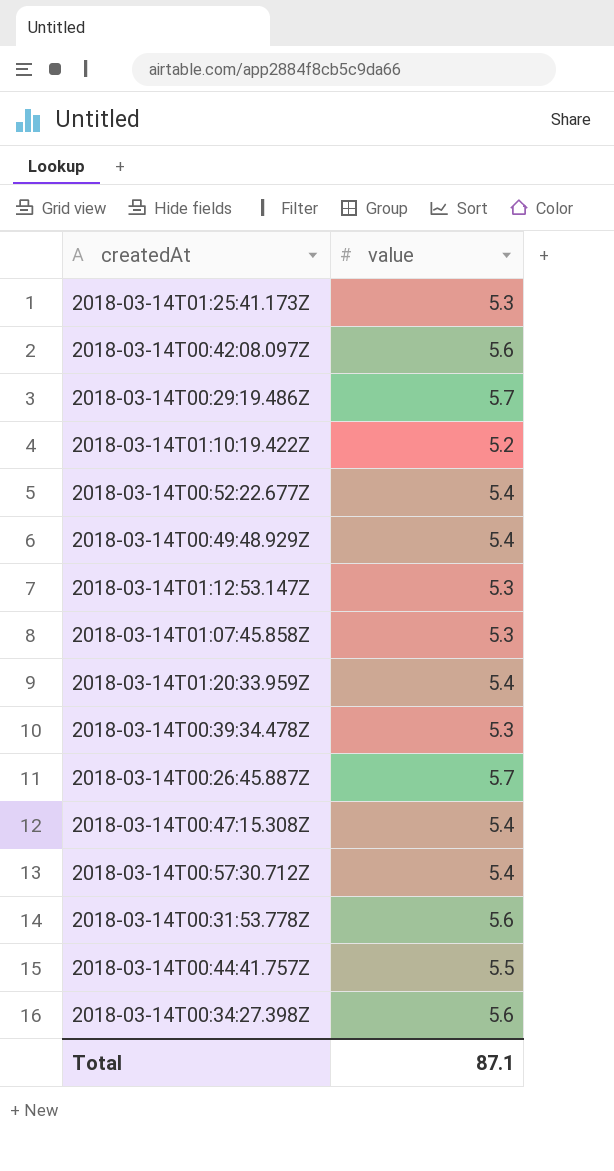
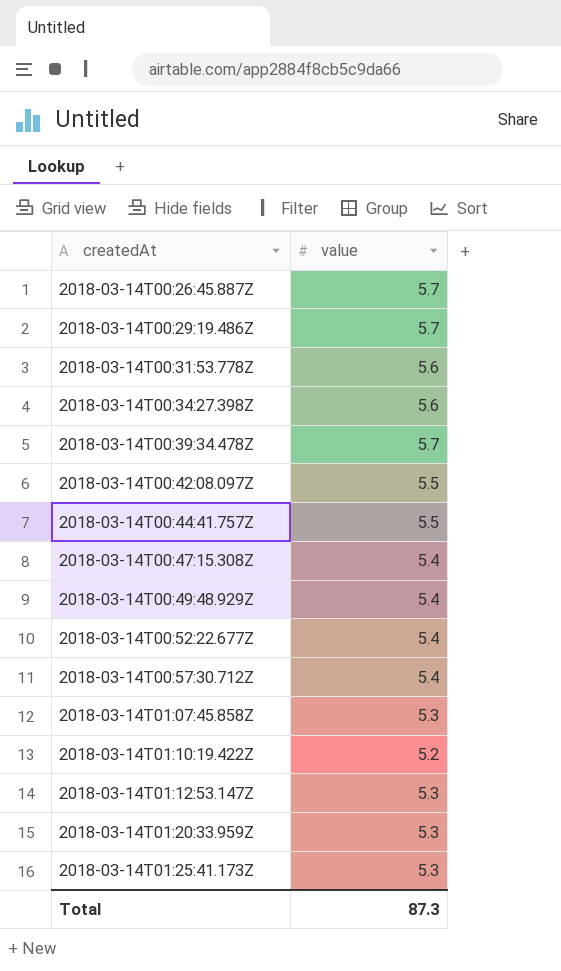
row order: none -> createdAt ascending
2018-03-14T00:39:34.478Z | value: 5.3 -> 5.7
2018-03-14T00:42:08.097Z | value: 5.6 -> 5.5
2018-03-14T01:20:33.959Z | value: 5.4 -> 5.3
Total | value: 87.1 -> 87.3

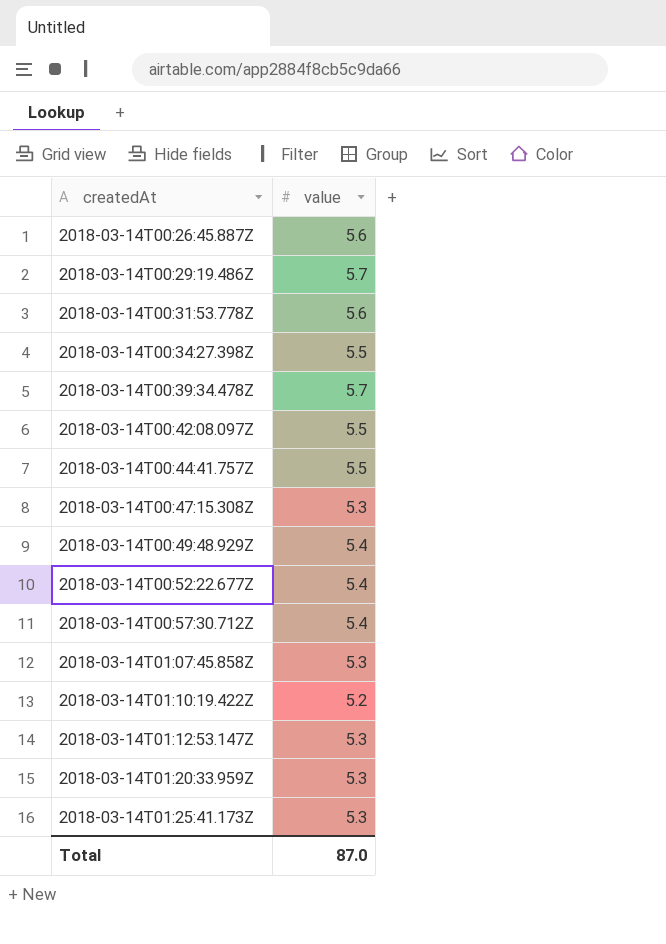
2018-03-14T00:26:45.887Z | value: 5.7 -> 5.6
2018-03-14T00:34:27.398Z | value: 5.6 -> 5.5
2018-03-14T00:47:15.308Z | value: 5.4 -> 5.3
Total | value: 87.3 -> 87.0

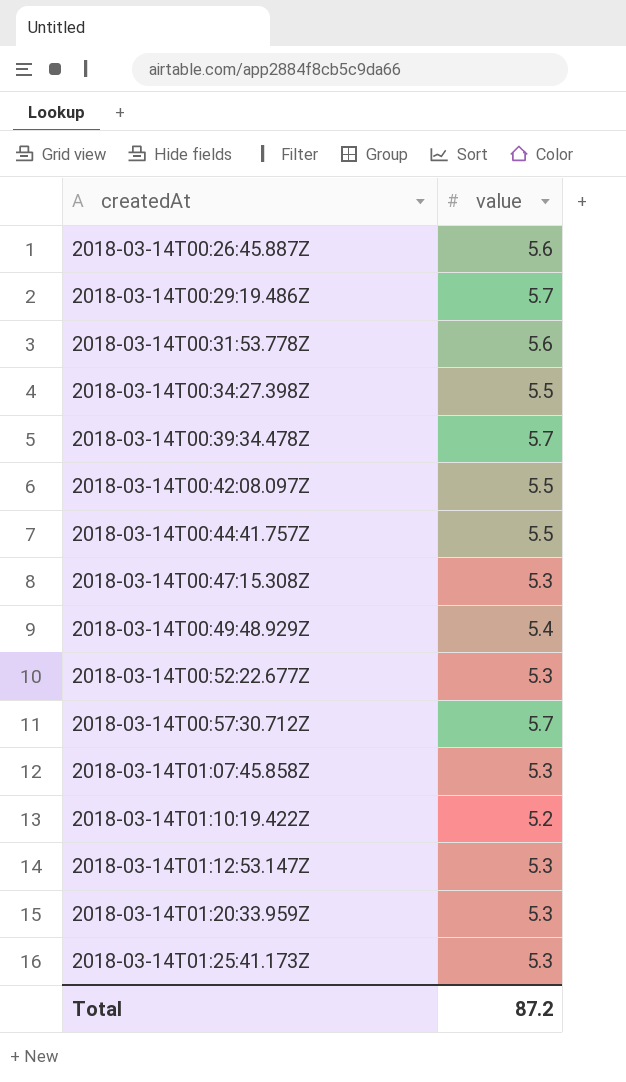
2018-03-14T00:52:22.677Z | value: 5.4 -> 5.3
2018-03-14T00:57:30.712Z | value: 5.4 -> 5.7
Total | value: 87.0 -> 87.2

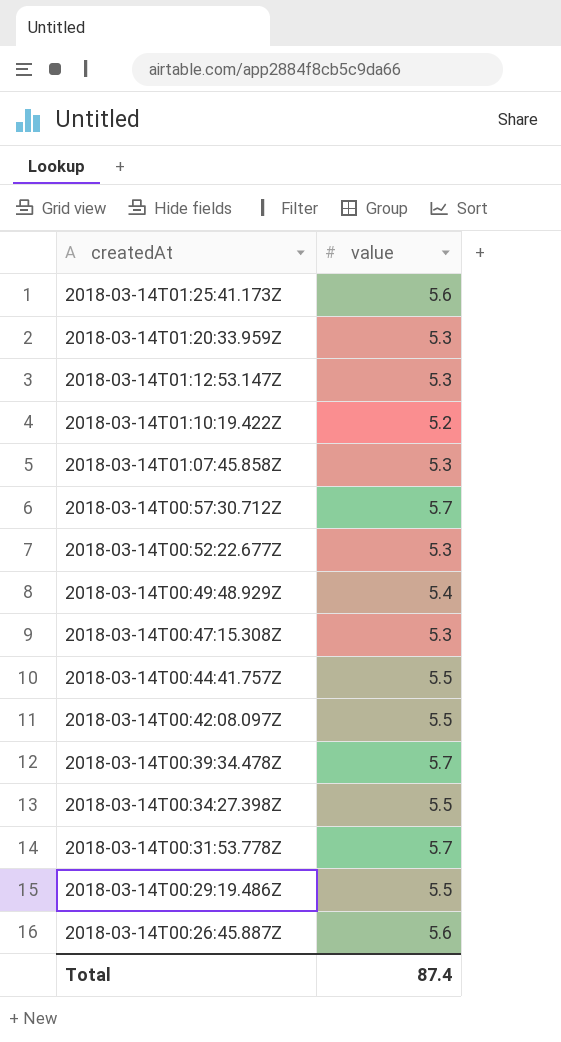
row order: createdAt ascending -> createdAt descending
2018-03-14T01:25:41.173Z | value: 5.3 -> 5.6
2018-03-14T00:31:53.778Z | value: 5.6 -> 5.7
2018-03-14T00:29:19.486Z | value: 5.7 -> 5.5
Total | value: 87.2 -> 87.4

